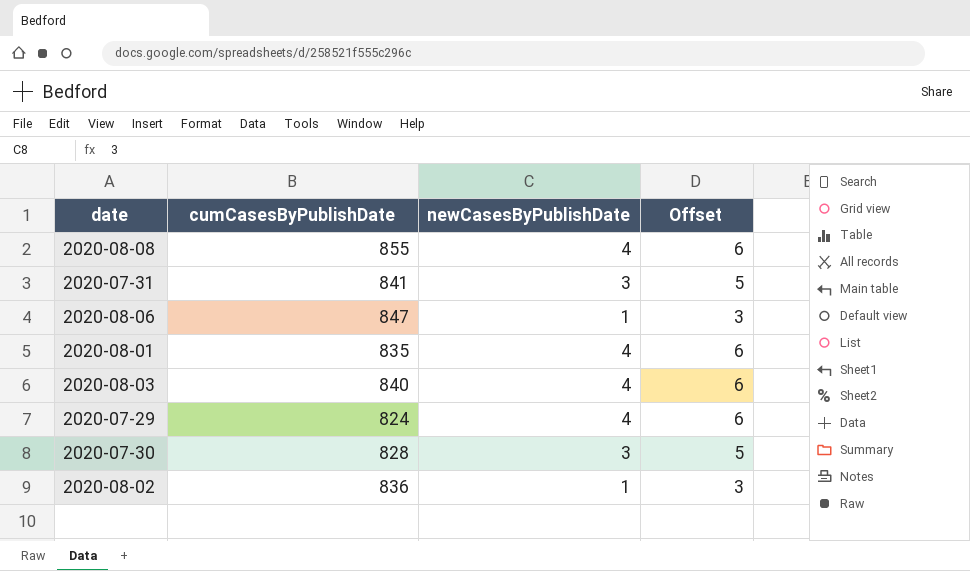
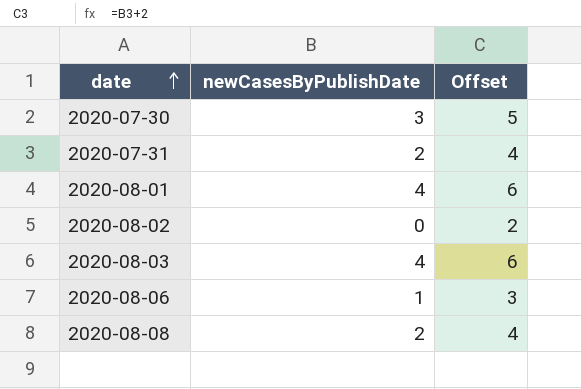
row order: none -> date ascending
column cumCasesByPublishDate | position: 2 -> none
row 2020-07-29: 824 | 4 | 6 -> none
2020-07-31 | newCasesByPublishDate: 3 -> 2
2020-07-31 | Offset: 5 -> 4
2020-08-02 | newCasesByPublishDate: 1 -> 0
2020-08-02 | Offset: 3 -> 2
2020-08-08 | newCasesByPublishDate: 4 -> 2
2020-08-08 | Offset: 6 -> 4

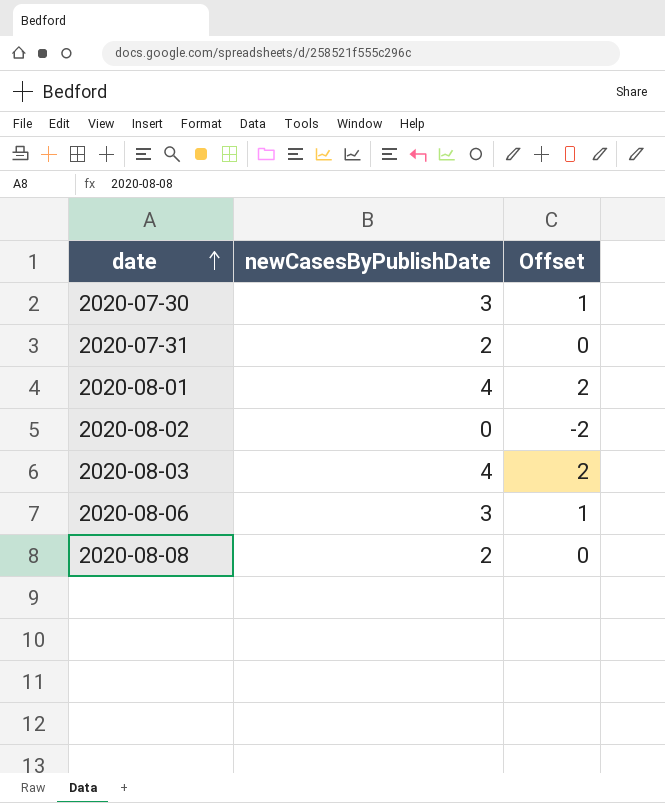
column Offset | formula: [newCasesByPublishDate] + 2 -> [newCasesByPublishDate] - 2
2020-08-06 | newCasesByPublishDate: 1 -> 3

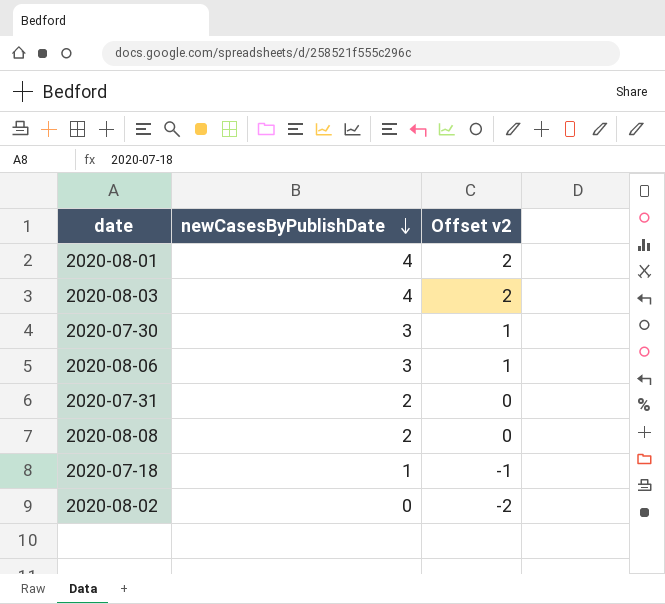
row order: date ascending -> newCasesByPublishDate descending
column name: Offset -> Offset v2
row 2020-07-18: none -> 1 | -1

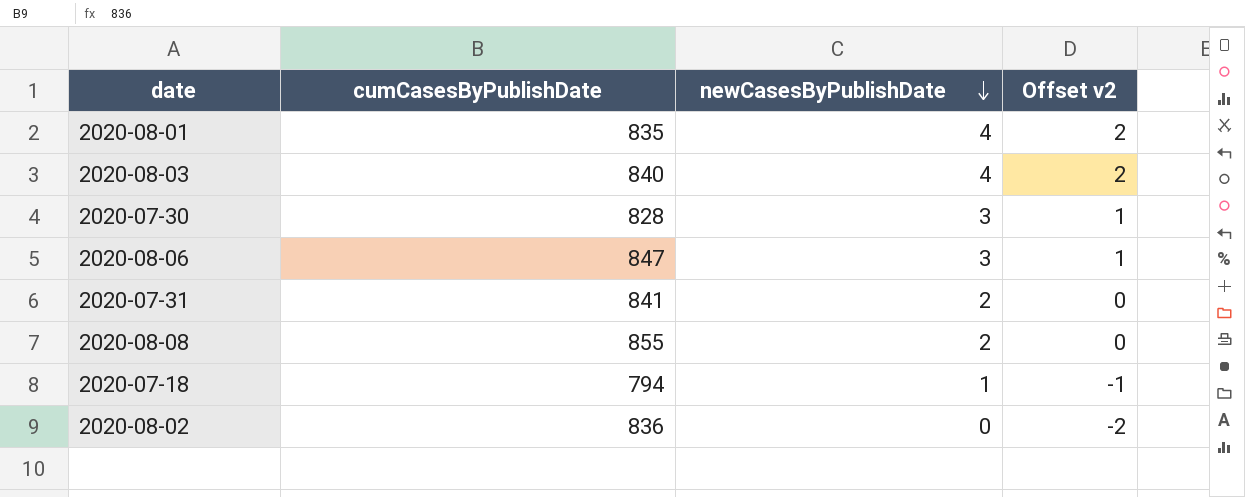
column cumCasesByPublishDate | position: none -> 2

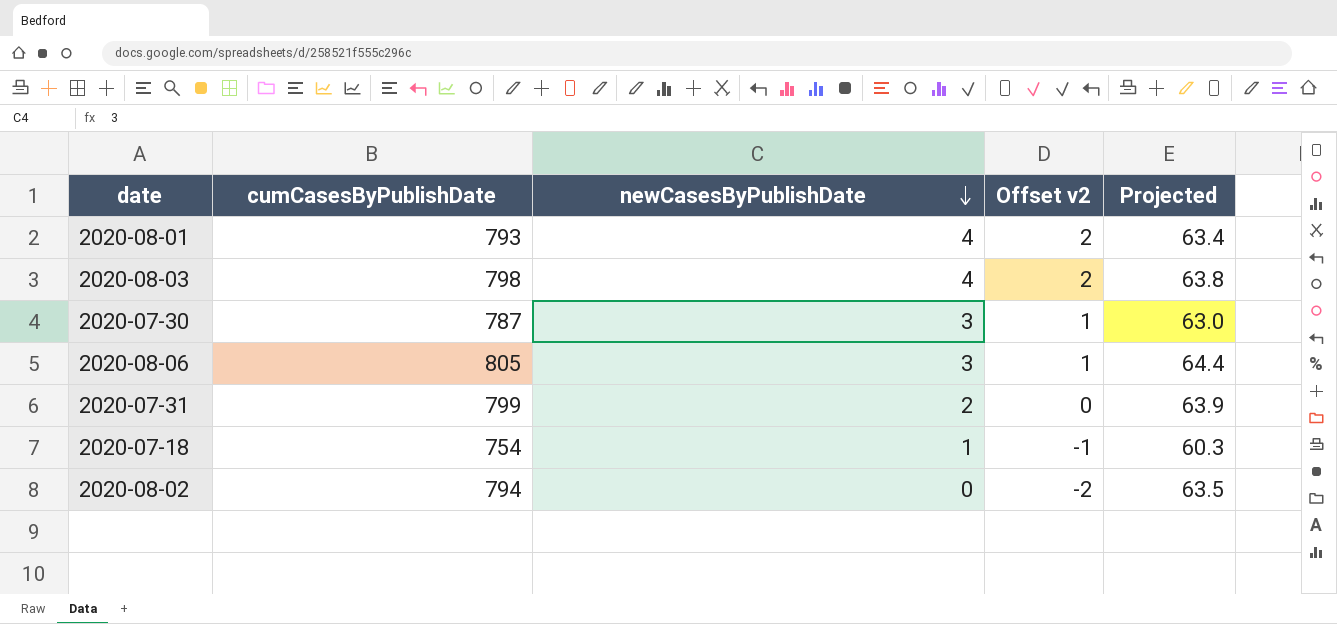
column Projected | formula: none -> [cumCasesByPublishDate] * 0.08
row 2020-08-08: 855 | 2 | 0 -> none
2020-08-01 | cumCasesByPublishDate: 835 -> 793
2020-08-03 | cumCasesByPublishDate: 840 -> 798
2020-07-30 | cumCasesByPublishDate: 828 -> 787
2020-08-06 | cumCasesByPublishDate: 847 -> 805
2020-07-31 | cumCasesByPublishDate: 841 -> 799
2020-07-18 | cumCasesByPublishDate: 794 -> 754
2020-08-02 | cumCasesByPublishDate: 836 -> 794

